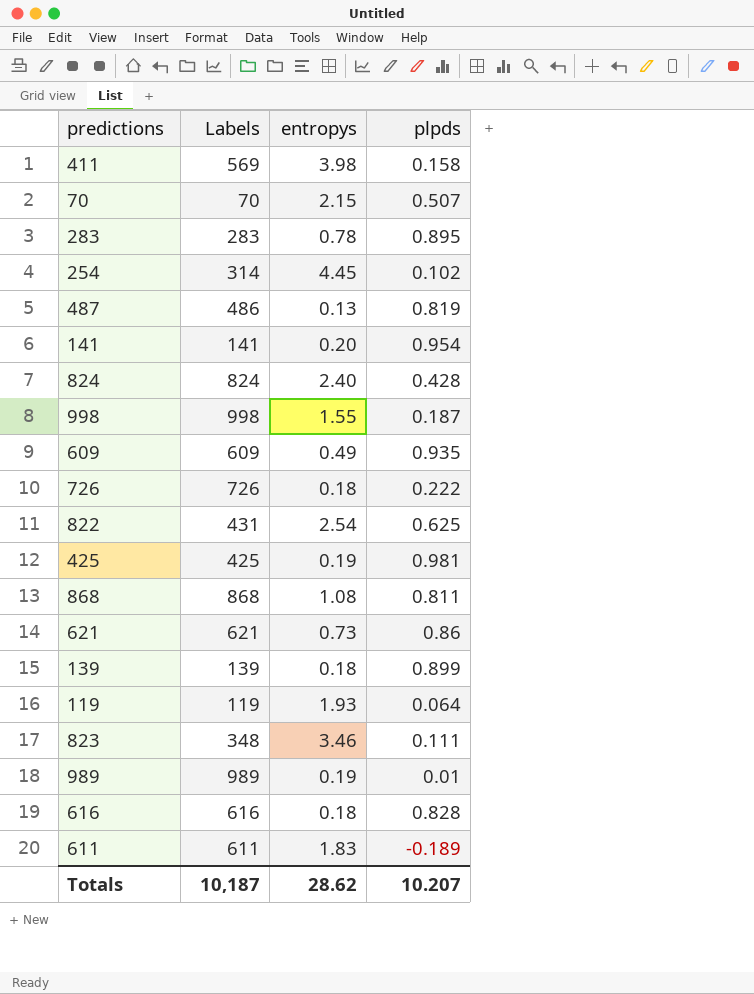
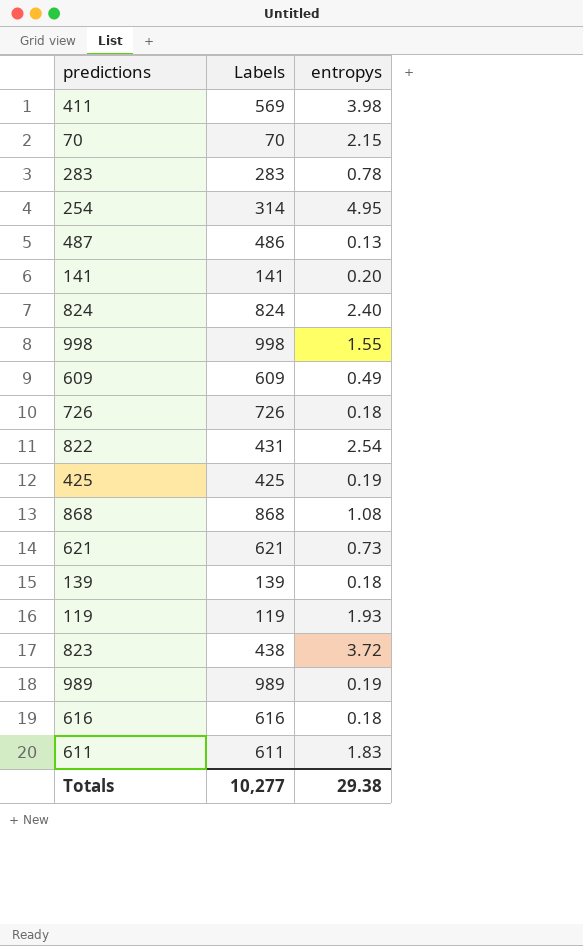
column plpds | position: 4 -> none
254 | entropys: 4.45 -> 4.95
823 | Labels: 348 -> 438
823 | entropys: 3.46 -> 3.72
Totals | Labels: 10,187 -> 10,277
Totals | entropys: 28.62 -> 29.38

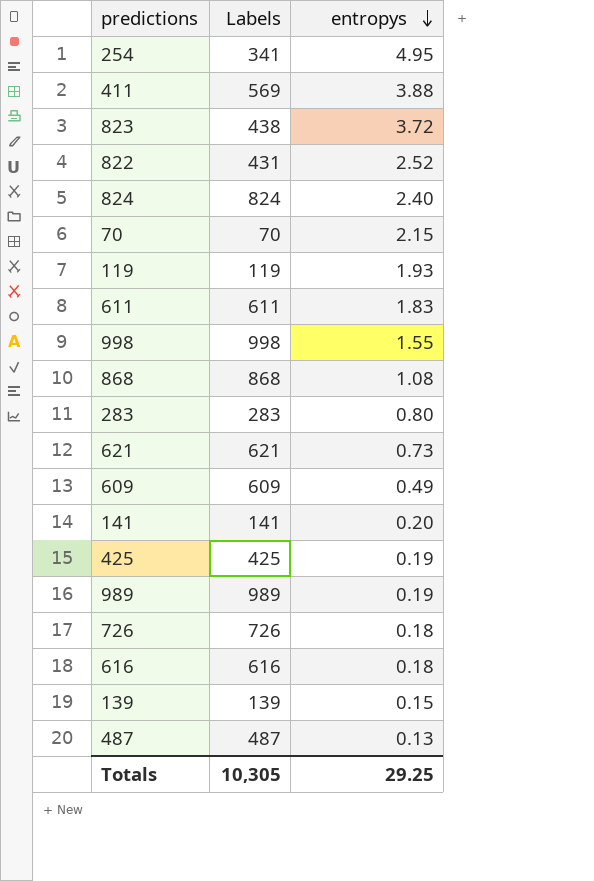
row order: none -> entropys descending
254 | Labels: 314 -> 341
411 | entropys: 3.98 -> 3.88
822 | entropys: 2.54 -> 2.52
283 | entropys: 0.78 -> 0.80
139 | entropys: 0.18 -> 0.15
487 | Labels: 486 -> 487
Totals | Labels: 10,277 -> 10,305
Totals | entropys: 29.38 -> 29.25

